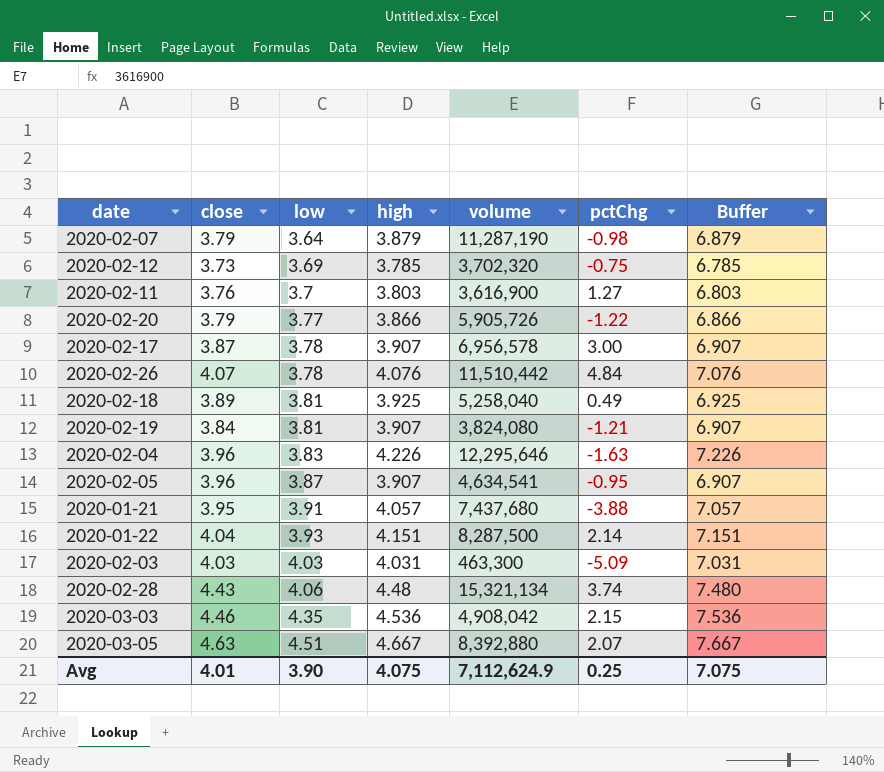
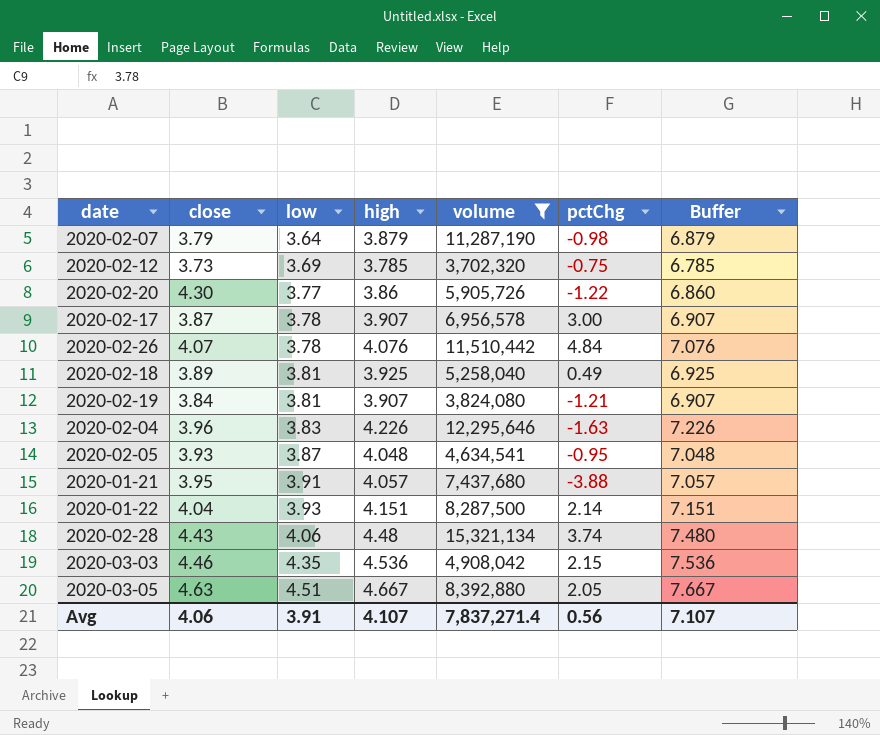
filter: none -> volume >= 3,702,320
2020-02-20 | close: 3.79 -> 4.30
2020-02-20 | high: 3.866 -> 3.86
2020-02-20 | Buffer: 6.866 -> 6.860
2020-02-05 | close: 3.96 -> 3.93
2020-02-05 | high: 3.907 -> 4.048
2020-02-05 | Buffer: 6.907 -> 7.048
2020-03-05 | pctChg: 2.07 -> 2.05
Avg | close: 4.01 -> 4.06
Avg | low: 3.90 -> 3.91
Avg | high: 4.075 -> 4.107
Avg | volume: 7,112,624.9 -> 7,837,271.4
Avg | pctChg: 0.25 -> 0.56
Avg | Buffer: 7.075 -> 7.107

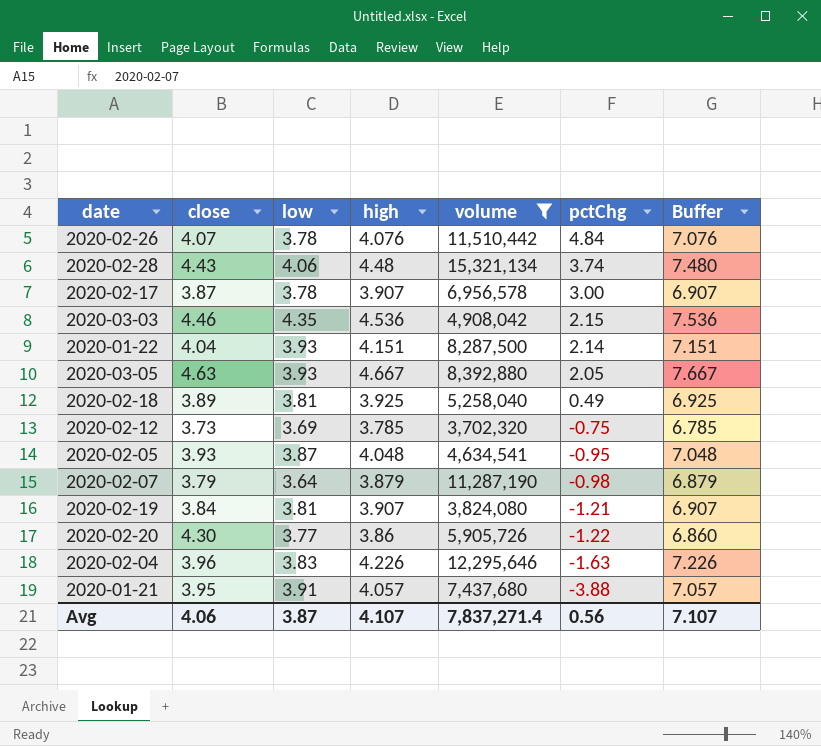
row order: low ascending -> pctChg descending
2020-03-05 | low: 4.51 -> 3.93
Avg | low: 3.91 -> 3.87

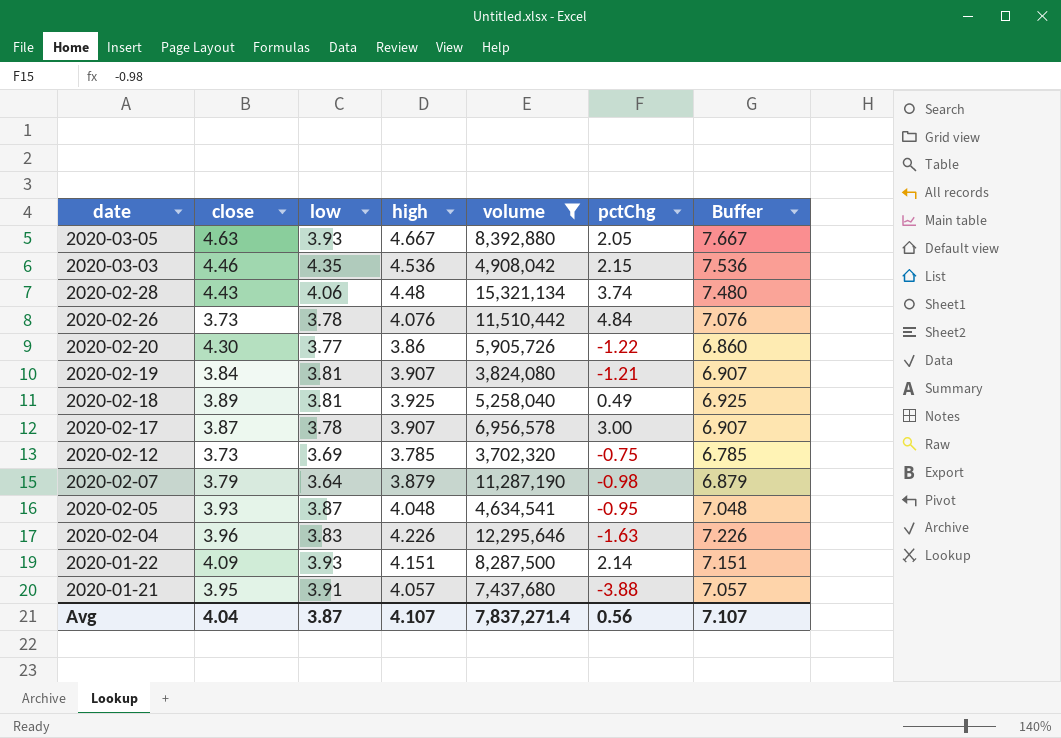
row order: pctChg descending -> date descending
2020-02-26 | close: 4.07 -> 3.73
2020-01-22 | close: 4.04 -> 4.09
Avg | close: 4.06 -> 4.04

